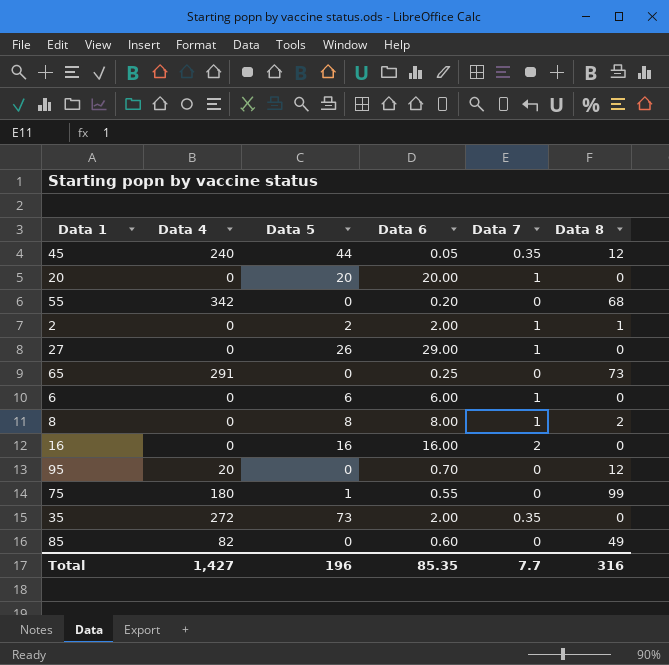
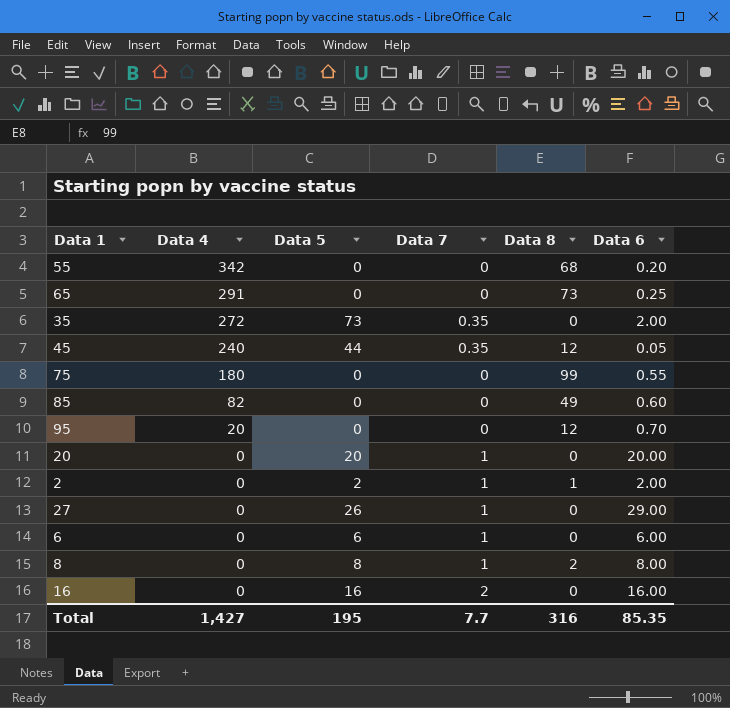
row order: none -> Data 4 descending
column Data 6 | position: 4 -> 6
75 | Data 5: 1 -> 0
Total | Data 5: 196 -> 195

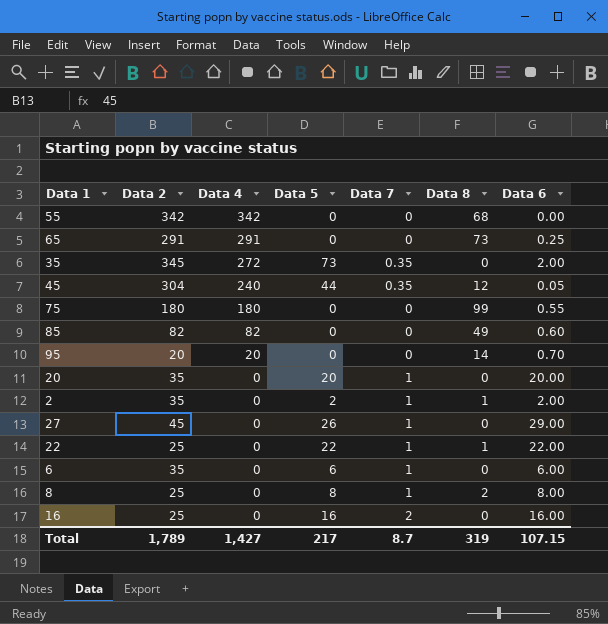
column Data 2 | position: none -> 2
55 | Data 6: 0.20 -> 0.00
95 | Data 8: 12 -> 14
row 22: none -> 25 | 0 | 22 | 1 | 1 | 22.00
Total | Data 5: 195 -> 217
Total | Data 7: 7.7 -> 8.7
Total | Data 8: 316 -> 319
Total | Data 6: 85.35 -> 107.15

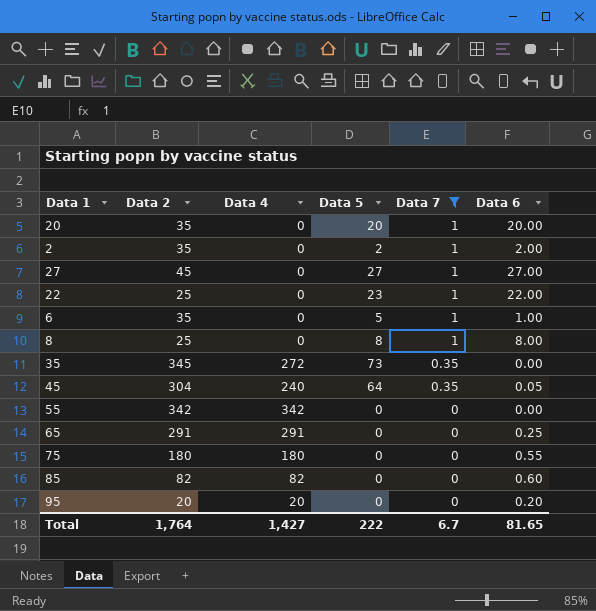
filter: none -> Data 7 != 2
row order: Data 4 descending -> Data 7 descending
column Data 8 | position: 6 -> none
27 | Data 5: 26 -> 27
27 | Data 6: 29.00 -> 27.00
22 | Data 5: 22 -> 23
6 | Data 5: 6 -> 5
6 | Data 6: 6.00 -> 1.00
35 | Data 6: 2.00 -> 0.00
45 | Data 5: 44 -> 64
95 | Data 6: 0.70 -> 0.20
Total | Data 2: 1,789 -> 1,764
Total | Data 5: 217 -> 222
Total | Data 7: 8.7 -> 6.7
Total | Data 6: 107.15 -> 81.65

